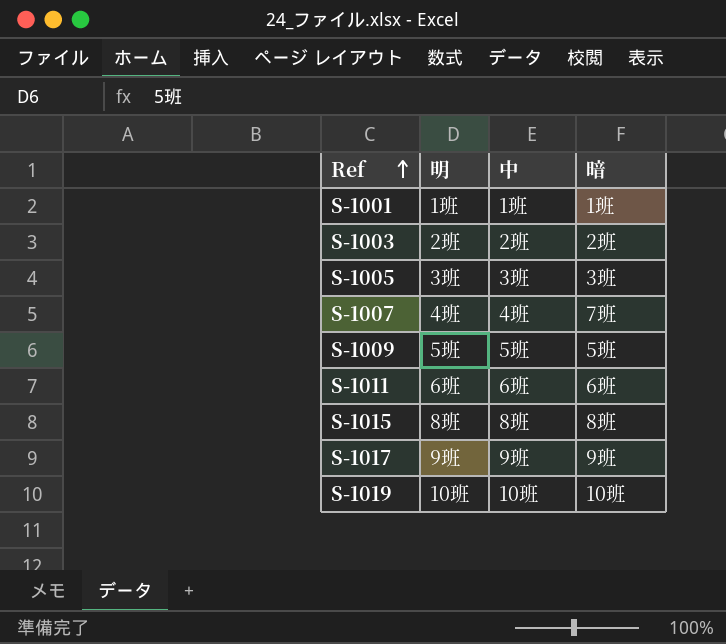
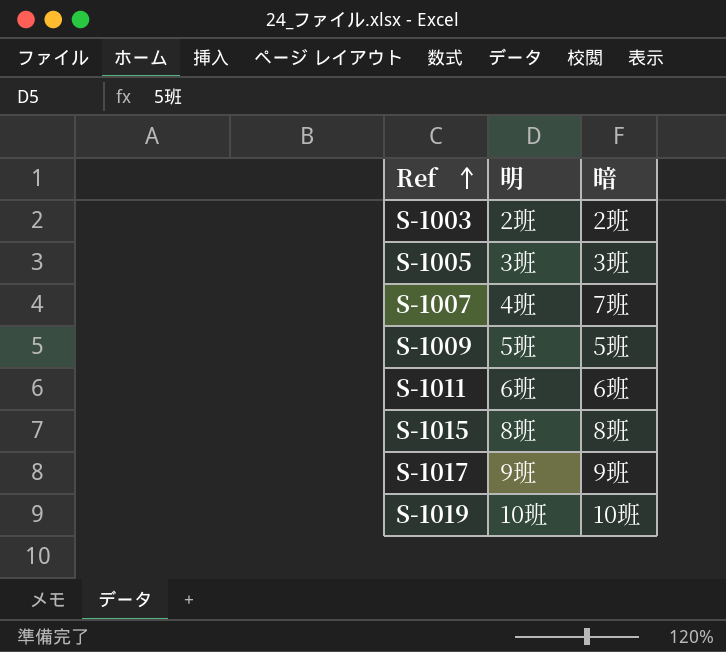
column 中 | position: 3 -> none
row S-1001: 1班 | 1班 | 1班 -> none

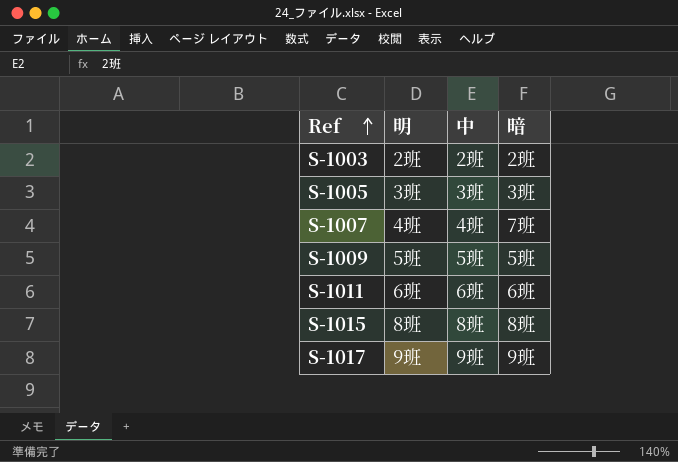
column 中 | position: none -> 3
row S-1019: 10班 | 10班 -> none

